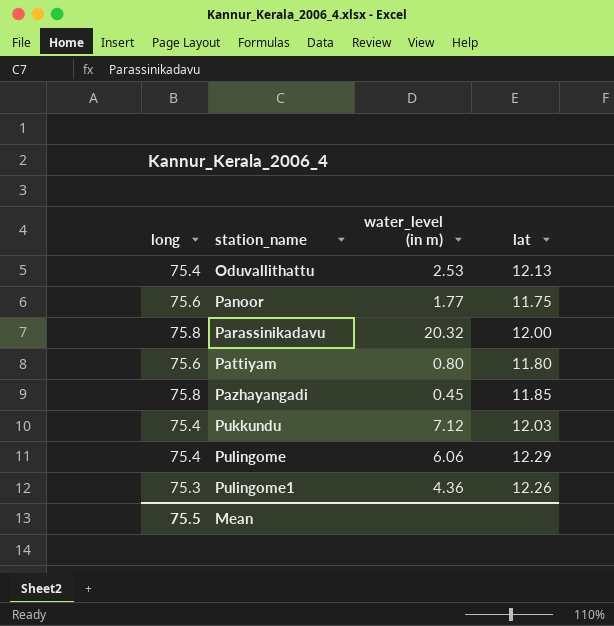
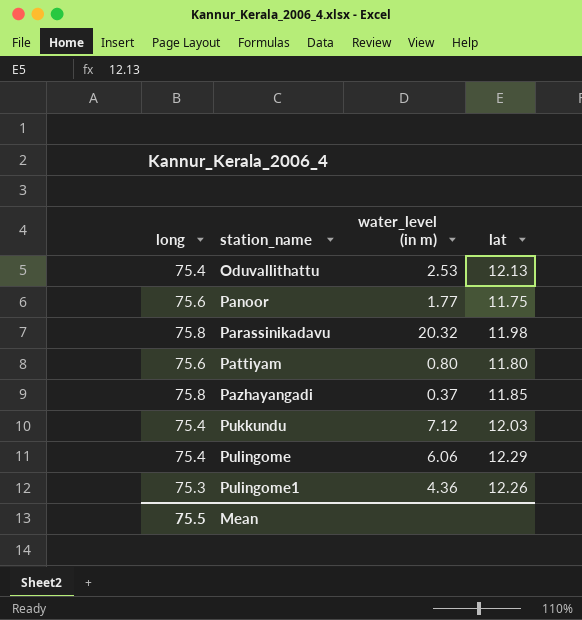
Parassinikadavu | lat: 12.00 -> 11.98
Pazhayangadi | water_level (in m): 0.45 -> 0.37

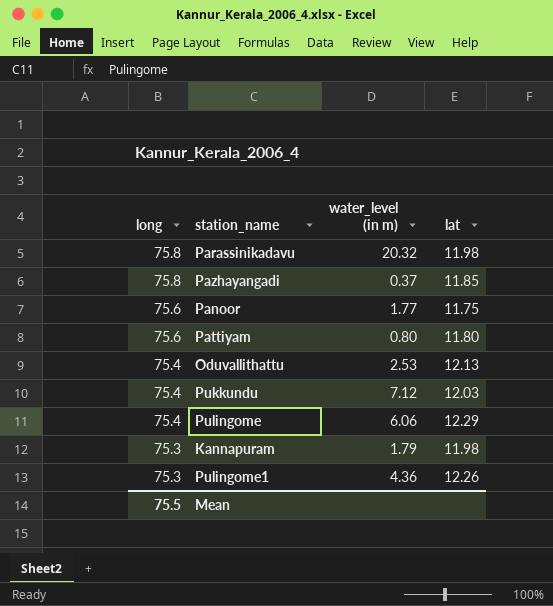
row order: station_name ascending -> long descending
row Kannapuram: none -> 75.3 | 1.79 | 11.98

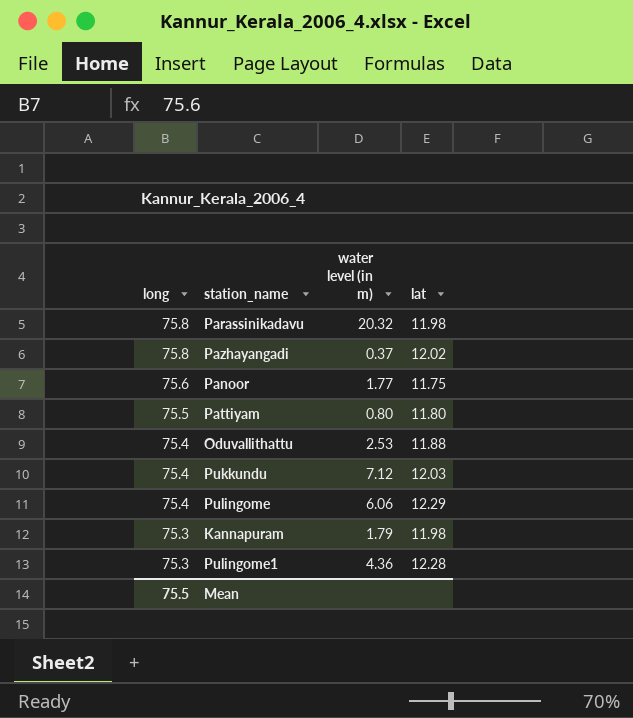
column name: water_level (in m) -> water level (in m)
Pazhayangadi | lat: 11.85 -> 12.02
Pattiyam | long: 75.6 -> 75.5
Oduvallithattu | lat: 12.13 -> 11.88
Pulingome1 | lat: 12.26 -> 12.28

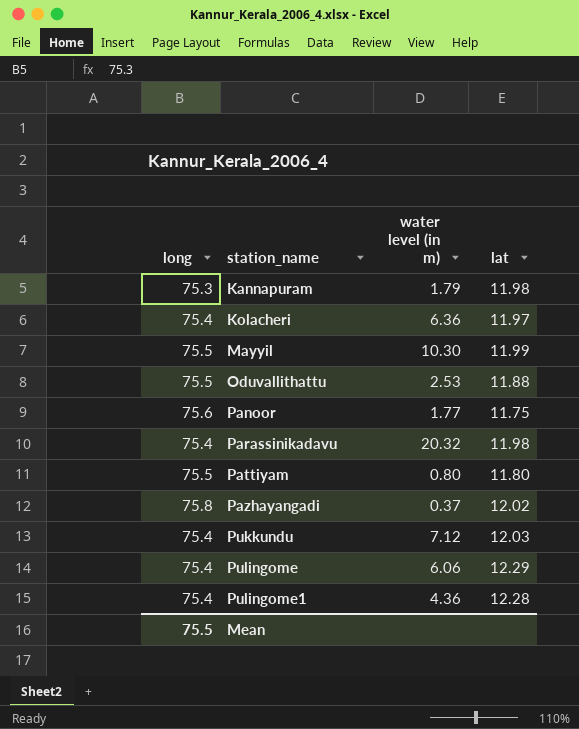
row order: long descending -> station_name ascending
row Kolacheri: none -> 75.4 | 6.36 | 11.97
row Mayyil: none -> 75.5 | 10.30 | 11.99
Oduvallithattu | long: 75.4 -> 75.5
Parassinikadavu | long: 75.8 -> 75.4
Pulingome1 | long: 75.3 -> 75.4

